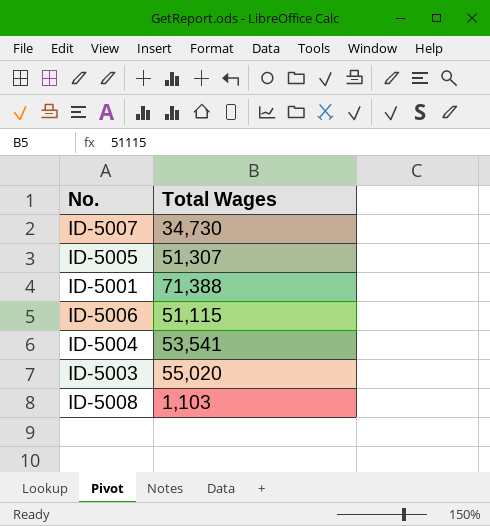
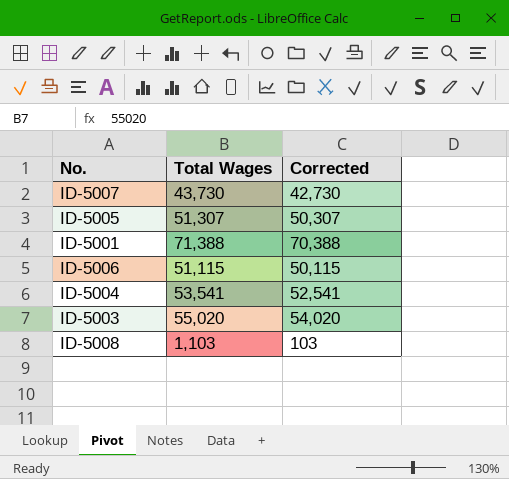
column Corrected | formula: none -> [Total Wages] - 1000
ID-5007 | Total Wages: 34,730 -> 43,730

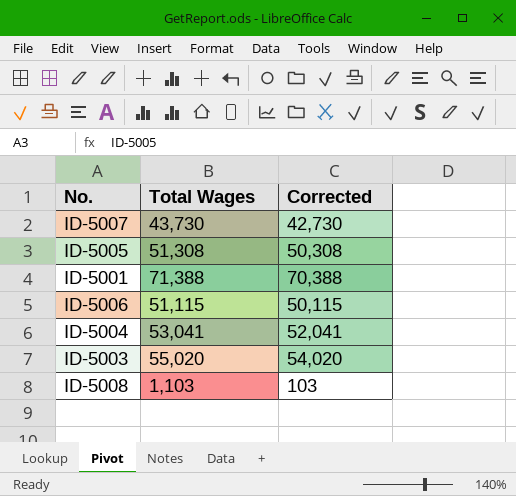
ID-5005 | Total Wages: 51,307 -> 51,308
ID-5005 | Corrected: 50,307 -> 50,308
ID-5004 | Total Wages: 53,541 -> 53,041
ID-5004 | Corrected: 52,541 -> 52,041

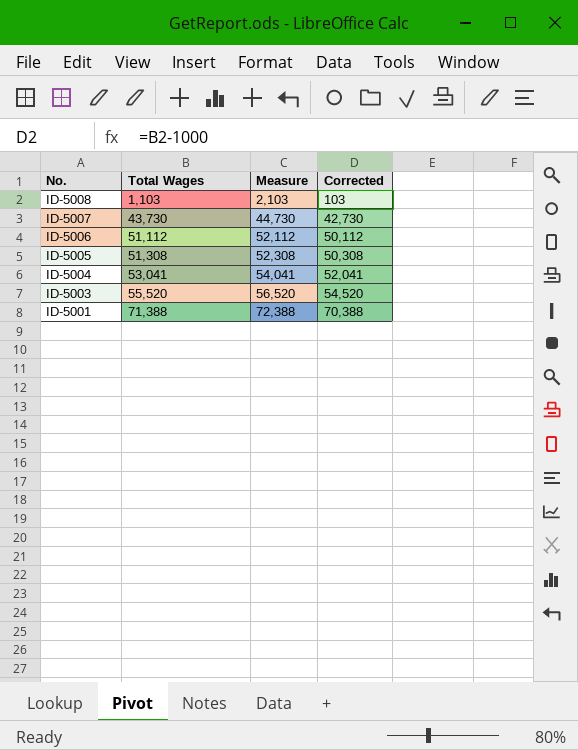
row order: none -> No. descending
column Measure | formula: none -> [Total Wages] + 1000
ID-5006 | Total Wages: 51,115 -> 51,112
ID-5006 | Corrected: 50,115 -> 50,112
ID-5003 | Total Wages: 55,020 -> 55,520
ID-5003 | Corrected: 54,020 -> 54,520

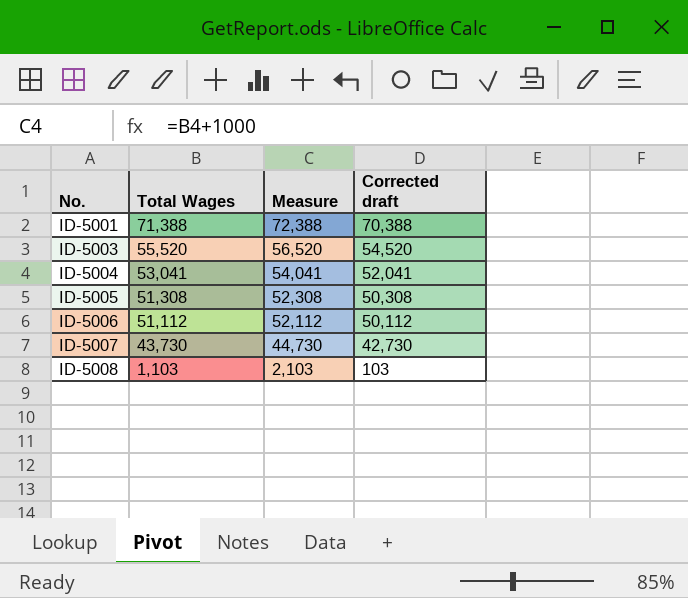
row order: No. descending -> No. ascending
column name: Corrected -> Corrected draft

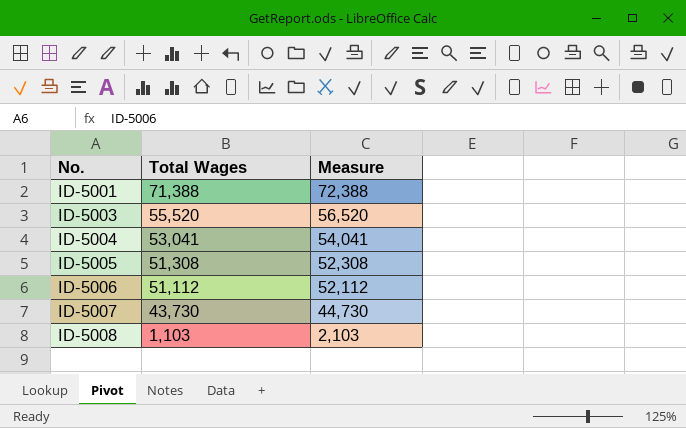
column Corrected draft | formula: [Total Wages] - 1000 -> none

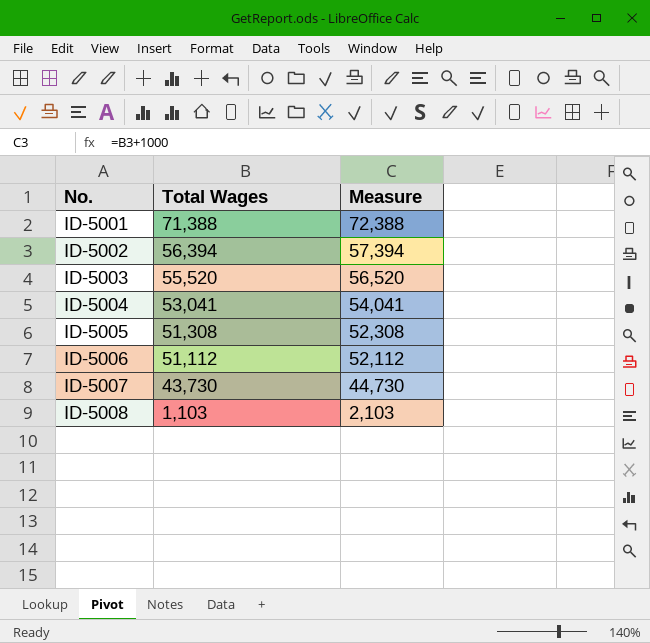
row ID-5002: none -> 56,394 | 57,394

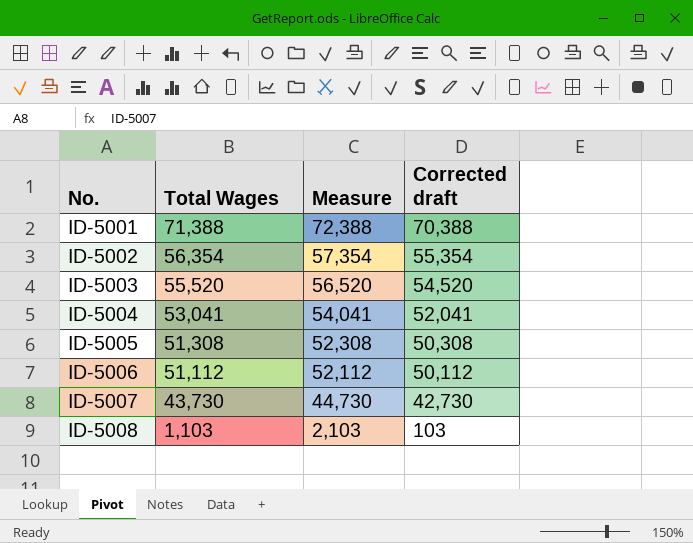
column Corrected draft | formula: none -> [Total Wages] - 1000
ID-5002 | Total Wages: 56,394 -> 56,354
ID-5002 | Measure: 57,394 -> 57,354

